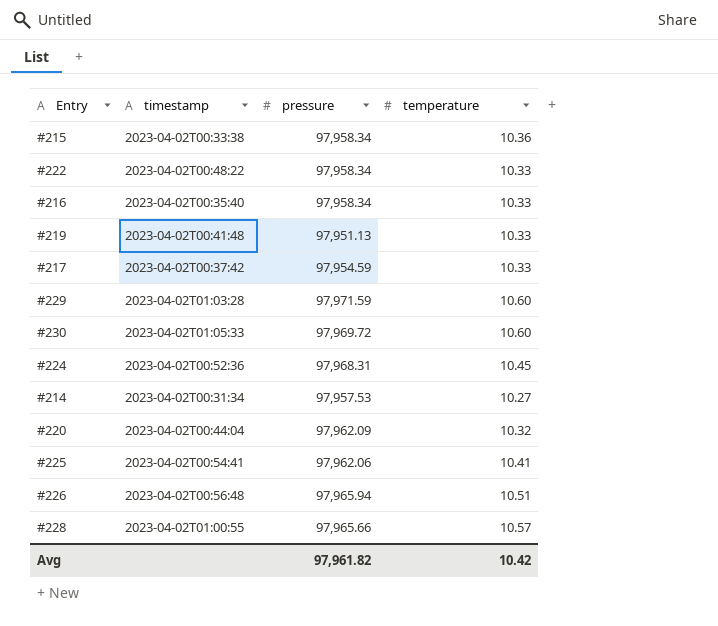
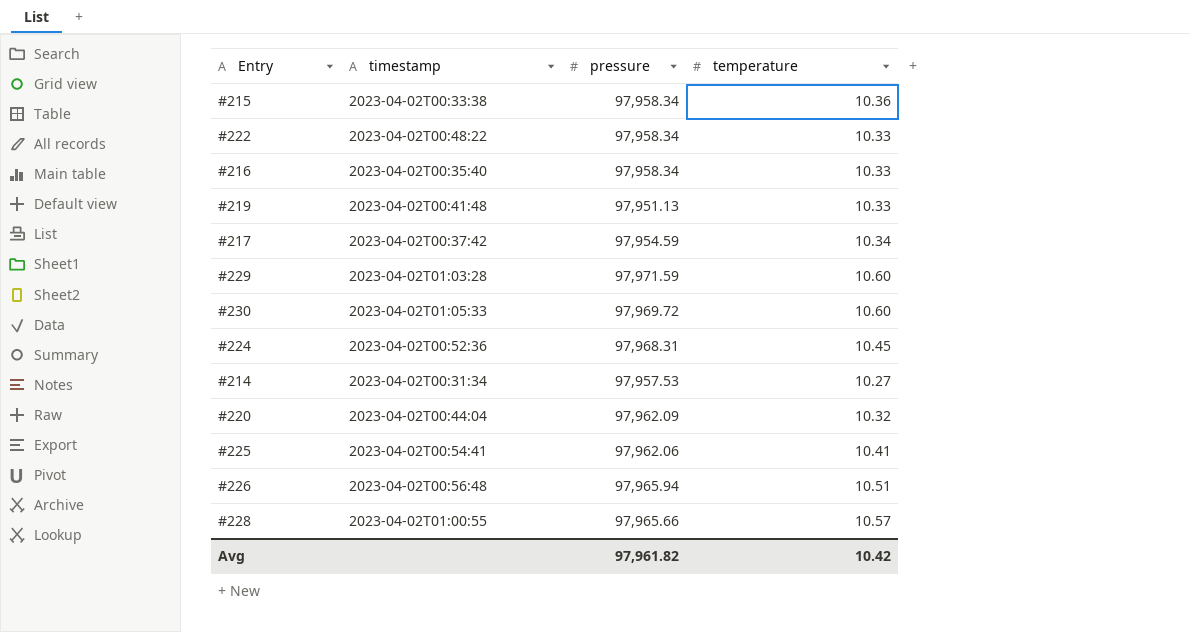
#217 | temperature: 10.33 -> 10.34

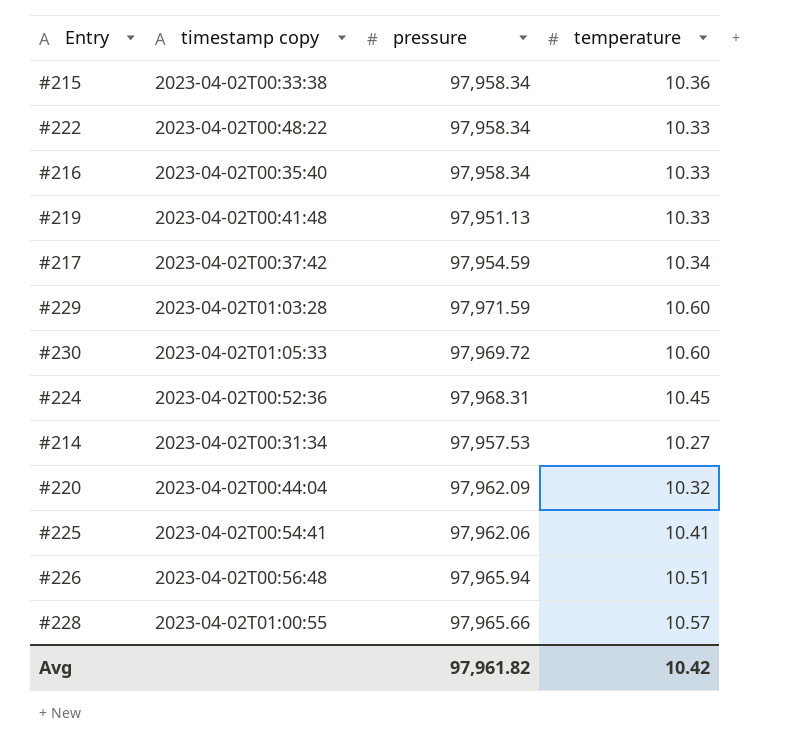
column name: timestamp -> timestamp copy

